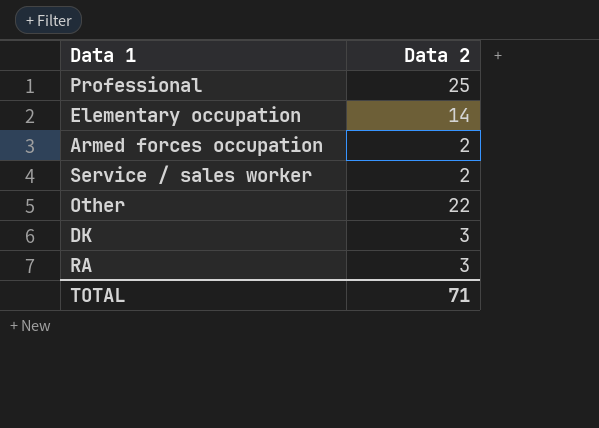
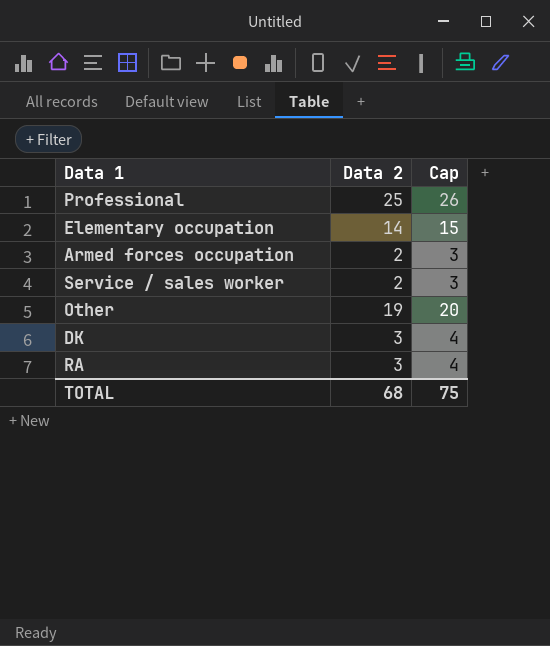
column Cap | formula: none -> [Data 2] + 1
Other | Data 2: 22 -> 19
TOTAL | Data 2: 71 -> 68

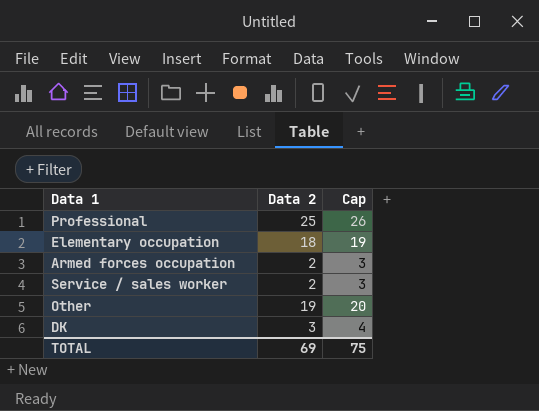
row RA: 3 | 4 -> none
Elementary occupation | Data 2: 14 -> 18
Elementary occupation | Cap: 15 -> 19
TOTAL | Data 2: 68 -> 69

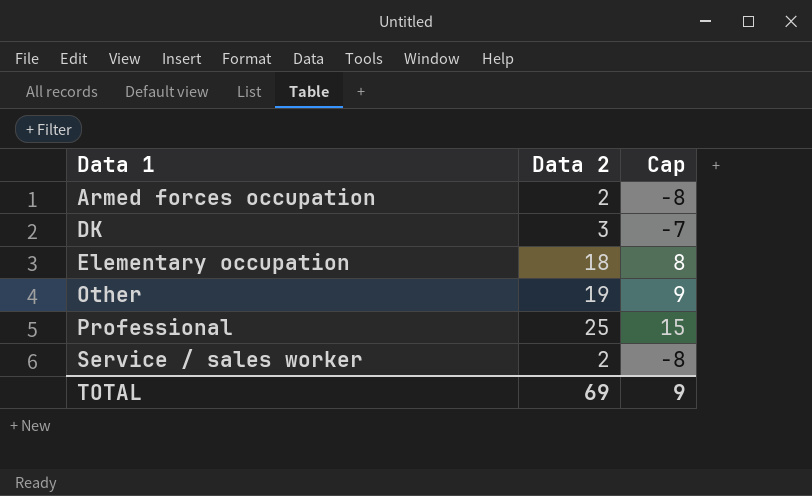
row order: none -> Data 1 ascending
column Cap | formula: [Data 2] + 1 -> [Data 2] - 10
TOTAL | Cap: 75 -> 9

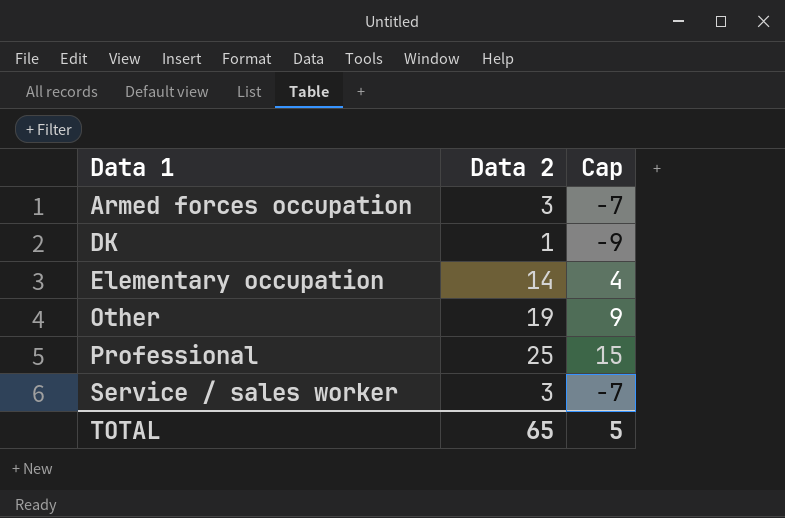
Armed forces occupation | Data 2: 2 -> 3
Armed forces occupation | Cap: -8 -> -7
DK | Data 2: 3 -> 1
DK | Cap: -7 -> -9
Elementary occupation | Data 2: 18 -> 14
Elementary occupation | Cap: 8 -> 4
Service / sales worker | Data 2: 2 -> 3
Service / sales worker | Cap: -8 -> -7
TOTAL | Data 2: 69 -> 65
TOTAL | Cap: 9 -> 5

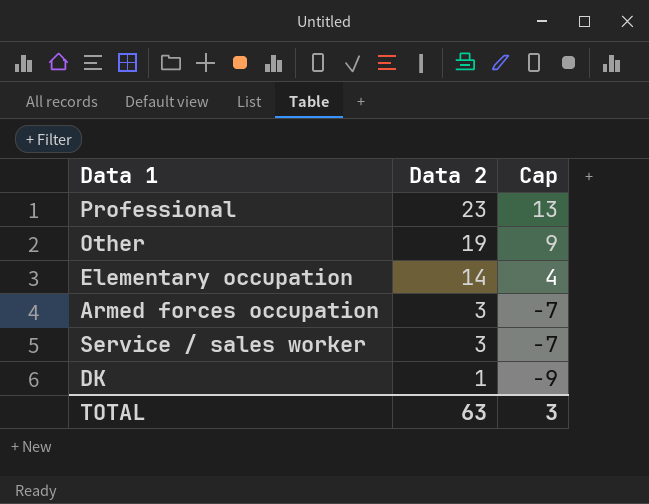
row order: Data 1 ascending -> Data 2 descending
Professional | Data 2: 25 -> 23
Professional | Cap: 15 -> 13
TOTAL | Data 2: 65 -> 63
TOTAL | Cap: 5 -> 3

